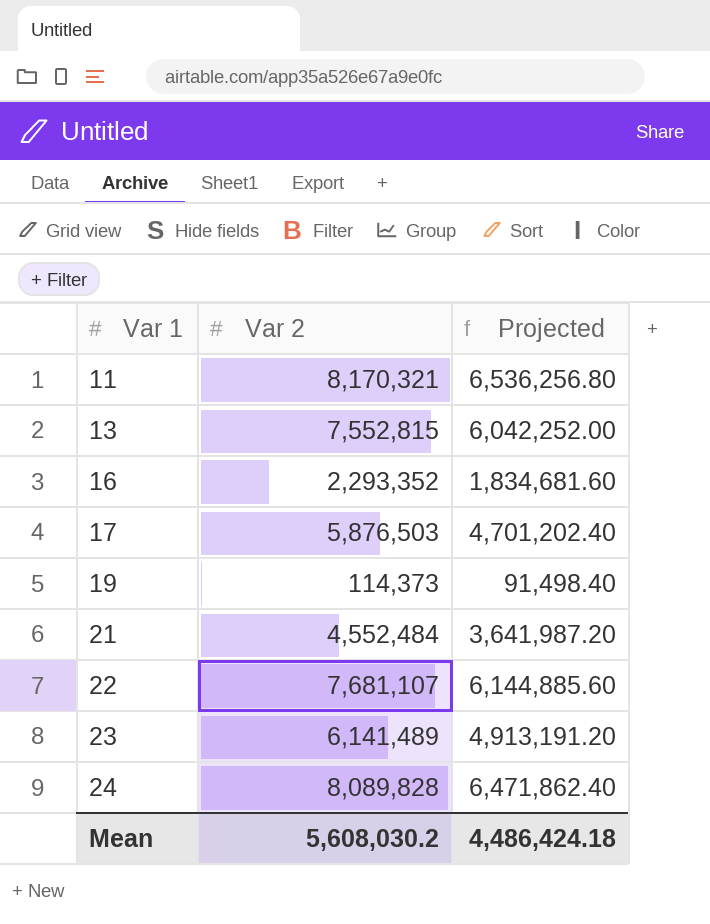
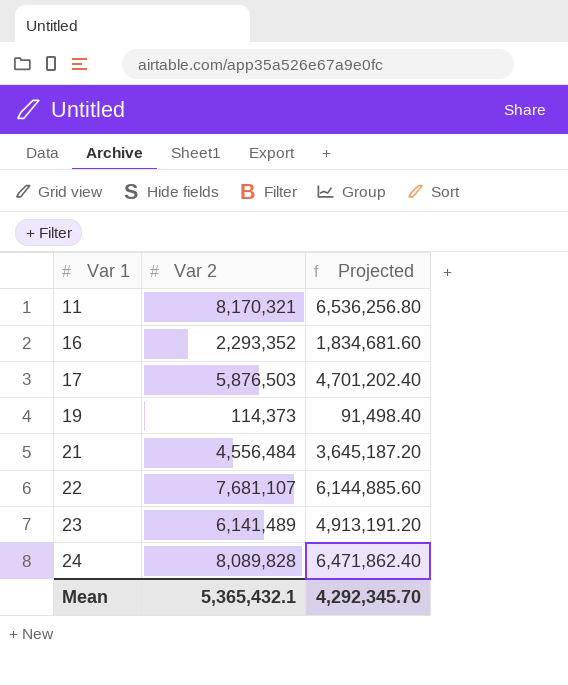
row 13: 7,552,815 | 6,042,252.00 -> none
21 | Var 2: 4,552,484 -> 4,556,484
21 | Projected: 3,641,987.20 -> 3,645,187.20
Mean | Var 2: 5,608,030.2 -> 5,365,432.1
Mean | Projected: 4,486,424.18 -> 4,292,345.70

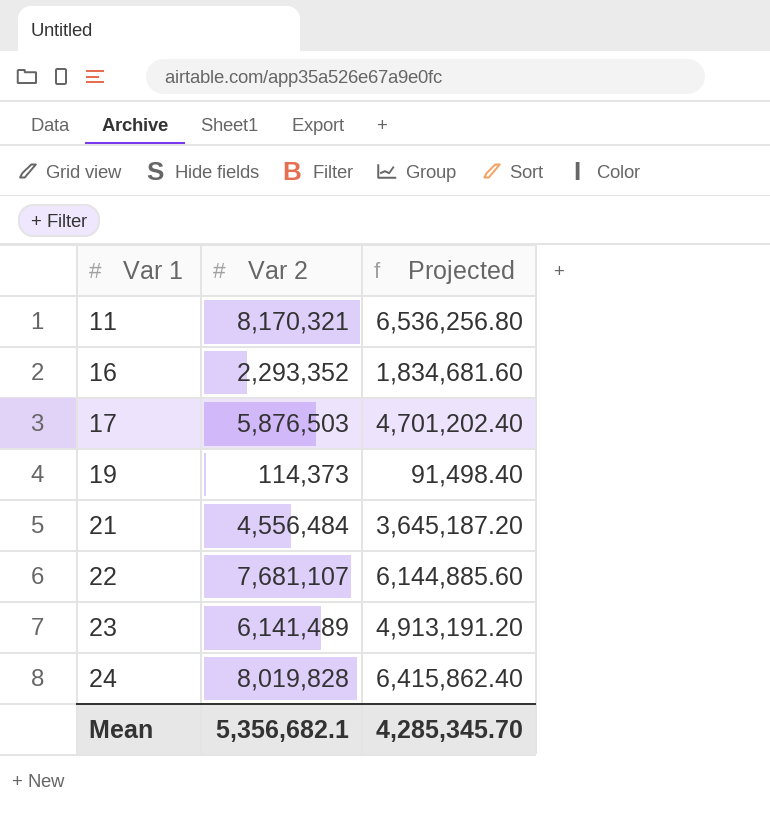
24 | Var 2: 8,089,828 -> 8,019,828
24 | Projected: 6,471,862.40 -> 6,415,862.40
Mean | Var 2: 5,365,432.1 -> 5,356,682.1
Mean | Projected: 4,292,345.70 -> 4,285,345.70

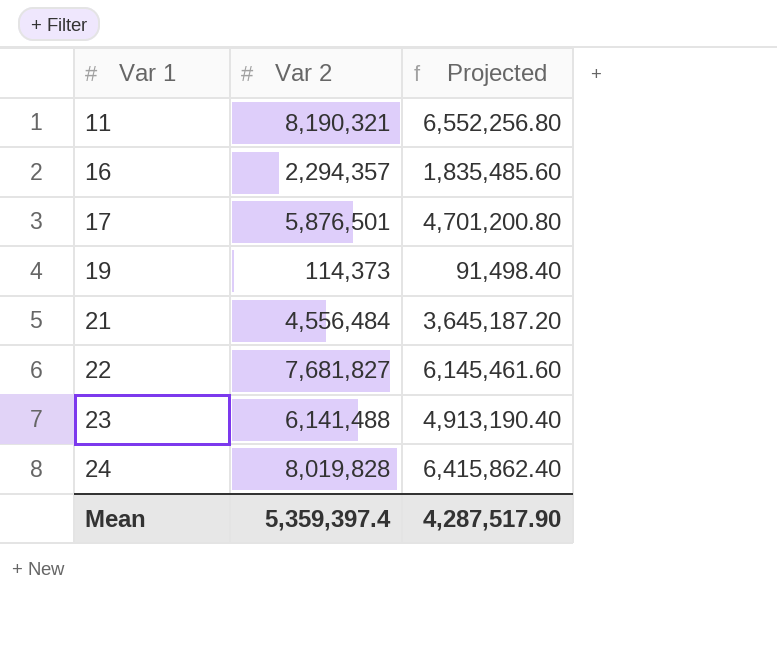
11 | Var 2: 8,170,321 -> 8,190,321
11 | Projected: 6,536,256.80 -> 6,552,256.80
16 | Var 2: 2,293,352 -> 2,294,357
16 | Projected: 1,834,681.60 -> 1,835,485.60
17 | Var 2: 5,876,503 -> 5,876,501
17 | Projected: 4,701,202.40 -> 4,701,200.80
22 | Var 2: 7,681,107 -> 7,681,827
22 | Projected: 6,144,885.60 -> 6,145,461.60
23 | Var 2: 6,141,489 -> 6,141,488
23 | Projected: 4,913,191.20 -> 4,913,190.40
Mean | Var 2: 5,356,682.1 -> 5,359,397.4
Mean | Projected: 4,285,345.70 -> 4,287,517.90

